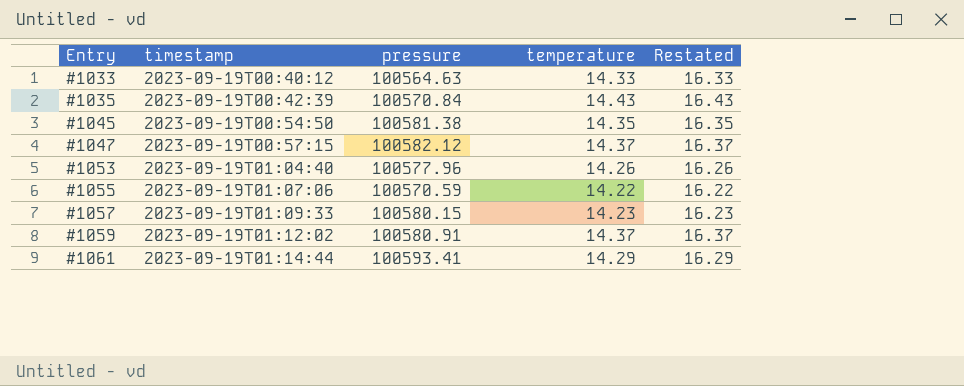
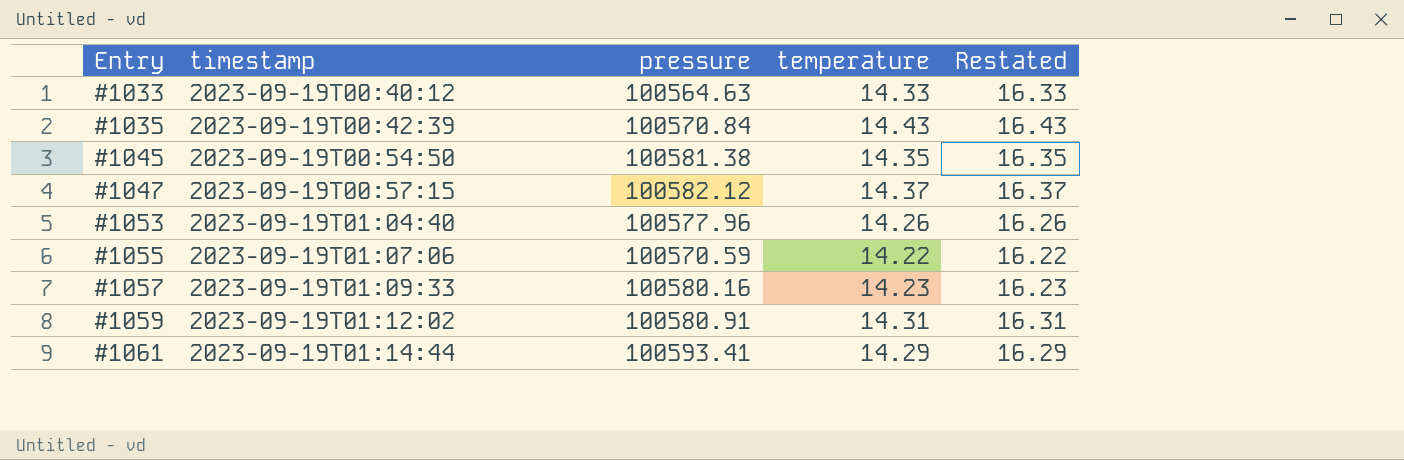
#1057 | pressure: 100580.15 -> 100580.16
#1059 | temperature: 14.37 -> 14.31
#1059 | Restated: 16.37 -> 16.31

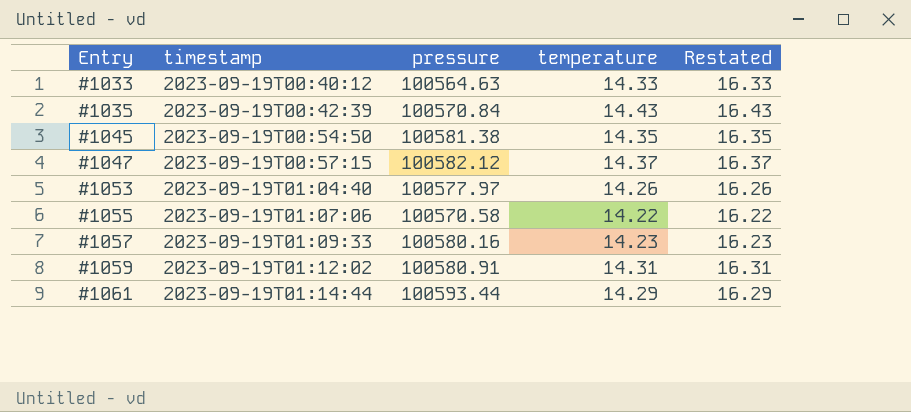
#1053 | pressure: 100577.96 -> 100577.97
#1055 | pressure: 100570.59 -> 100570.58
#1061 | pressure: 100593.41 -> 100593.44

